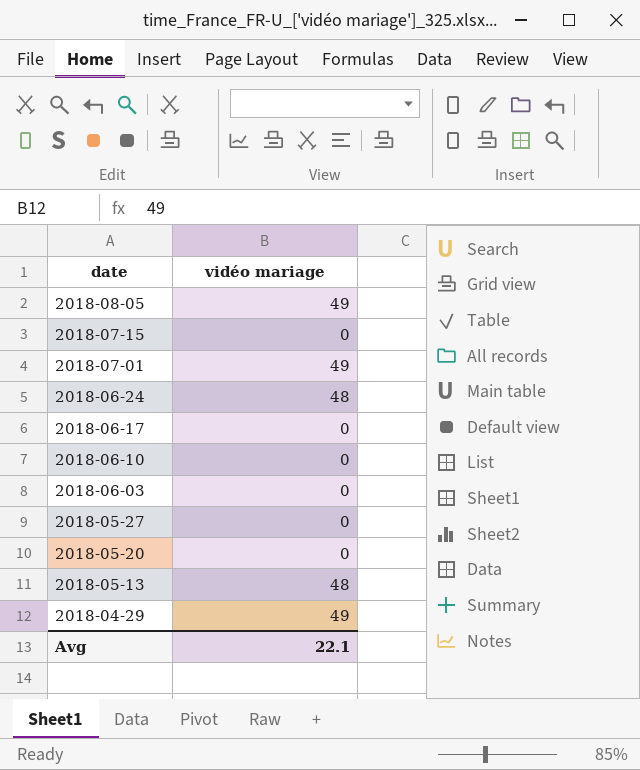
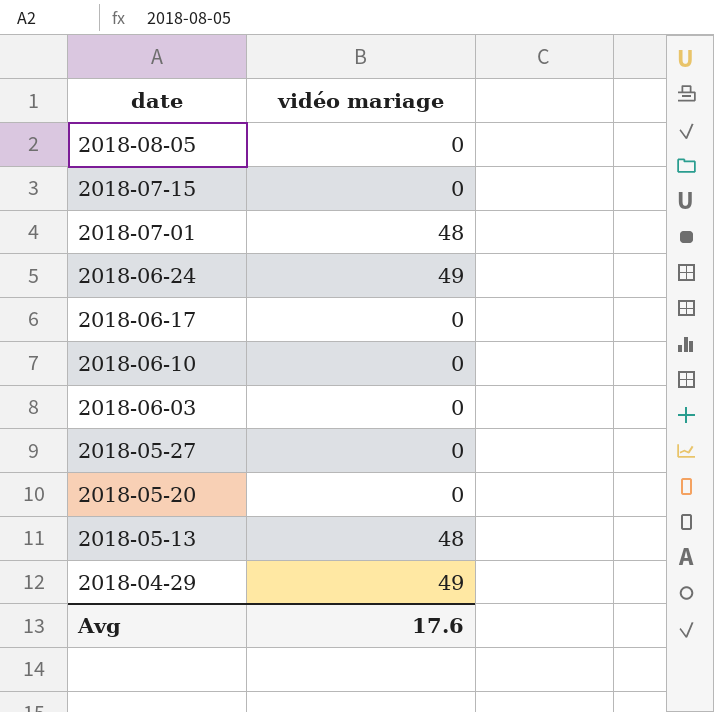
2018-08-05 | vidéo mariage: 49 -> 0
2018-07-01 | vidéo mariage: 49 -> 48
2018-06-24 | vidéo mariage: 48 -> 49
Avg | vidéo mariage: 22.1 -> 17.6

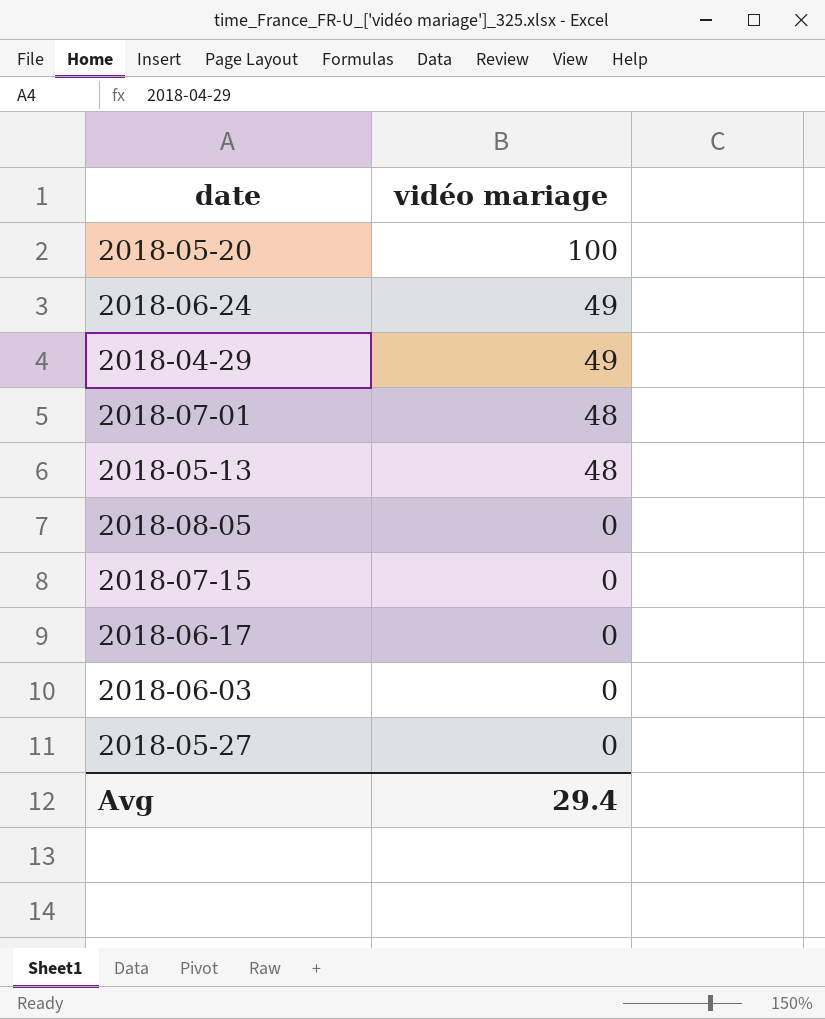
row order: date descending -> vidéo mariage descending
row 2018-06-10: 0 -> none
2018-05-20 | vidéo mariage: 0 -> 100
Avg | vidéo mariage: 17.6 -> 29.4

